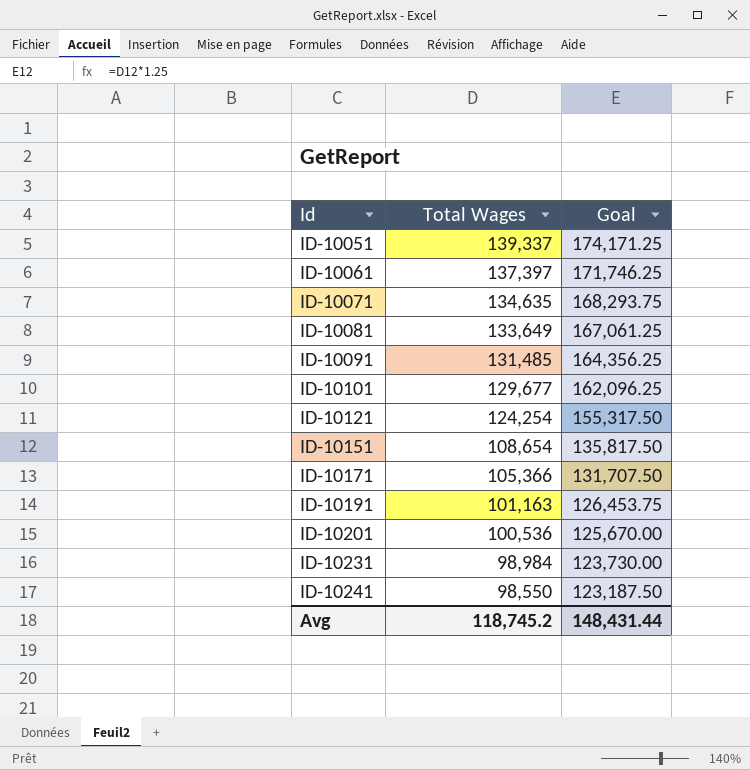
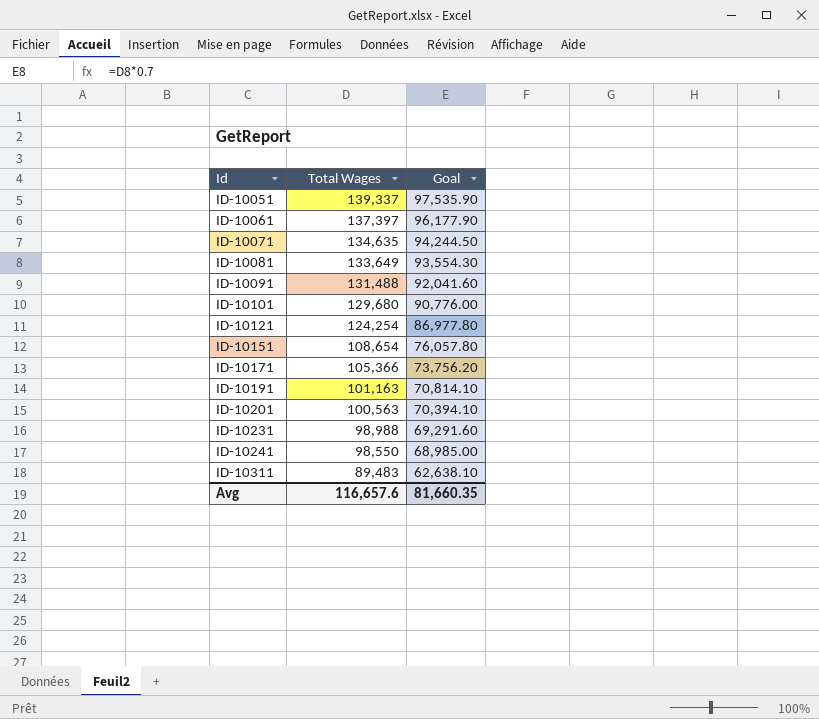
column Goal | formula: [Total Wages] * 1.25 -> [Total Wages] * 0.7
ID-10091 | Total Wages: 131,485 -> 131,488
ID-10101 | Total Wages: 129,677 -> 129,680
ID-10201 | Total Wages: 100,536 -> 100,563
ID-10231 | Total Wages: 98,984 -> 98,988
row ID-10311: none -> 89,483 | 62,638.10
Avg | Total Wages: 118,745.2 -> 116,657.6
Avg | Goal: 148,431.44 -> 81,660.35

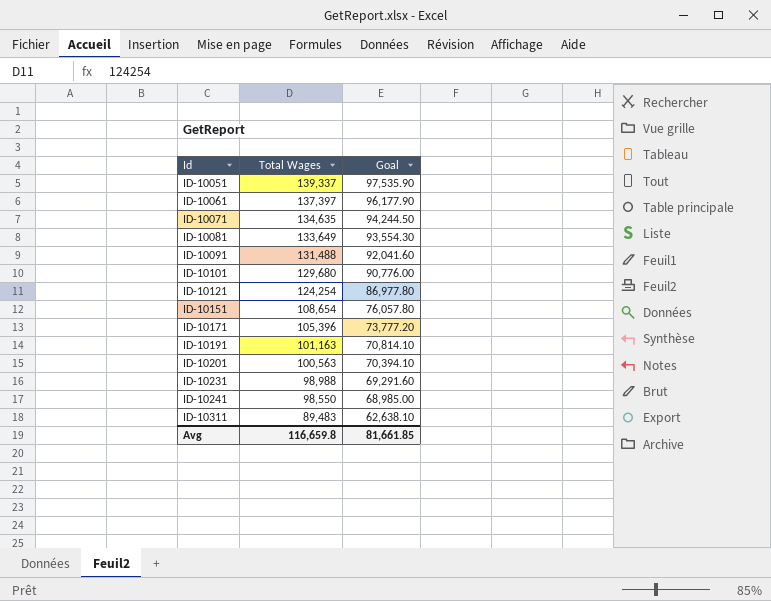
ID-10171 | Total Wages: 105,366 -> 105,396
ID-10171 | Goal: 73,756.20 -> 73,777.20
Avg | Total Wages: 116,657.6 -> 116,659.8
Avg | Goal: 81,660.35 -> 81,661.85

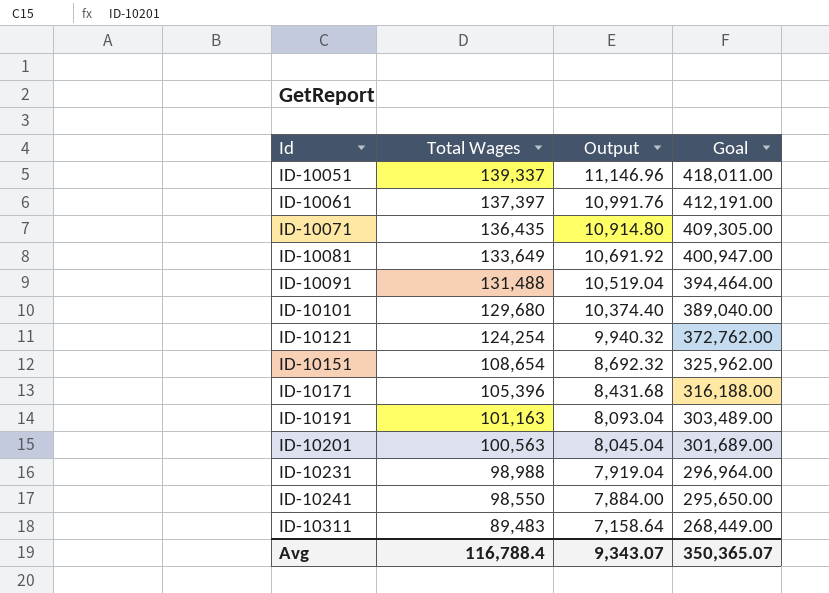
column Output | formula: none -> [Total Wages] * 0.08
column Goal | formula: [Total Wages] * 0.7 -> [Total Wages] * 3
ID-10071 | Total Wages: 134,635 -> 136,435
Avg | Total Wages: 116,659.8 -> 116,788.4
Avg | Goal: 81,661.85 -> 350,365.07

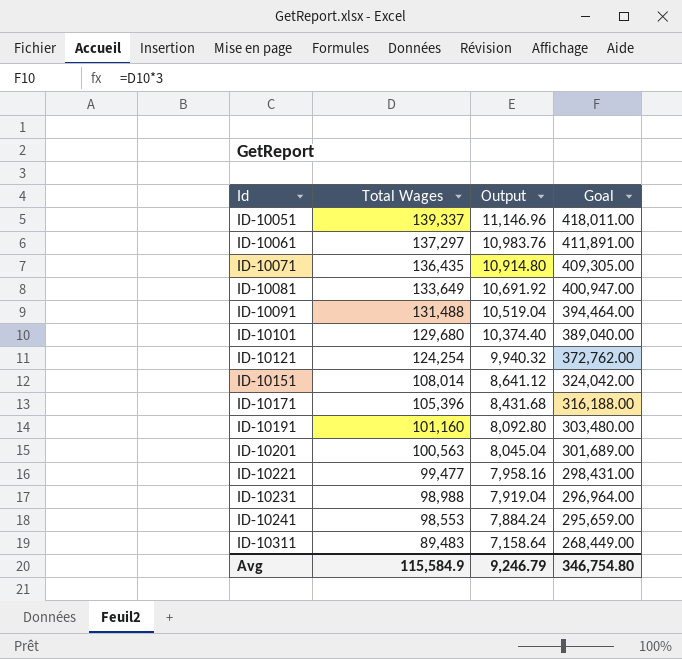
ID-10061 | Total Wages: 137,397 -> 137,297
ID-10061 | Output: 10,991.76 -> 10,983.76
ID-10061 | Goal: 412,191.00 -> 411,891.00
ID-10151 | Total Wages: 108,654 -> 108,014
ID-10151 | Output: 8,692.32 -> 8,641.12
ID-10151 | Goal: 325,962.00 -> 324,042.00
ID-10191 | Total Wages: 101,163 -> 101,160
ID-10191 | Output: 8,093.04 -> 8,092.80
ID-10191 | Goal: 303,489.00 -> 303,480.00
row ID-10221: none -> 99,477 | 7,958.16 | 298,431.00
ID-10241 | Total Wages: 98,550 -> 98,553
ID-10241 | Output: 7,884.00 -> 7,884.24
ID-10241 | Goal: 295,650.00 -> 295,659.00
Avg | Total Wages: 116,788.4 -> 115,584.9
Avg | Output: 9,343.07 -> 9,246.79
Avg | Goal: 350,365.07 -> 346,754.80

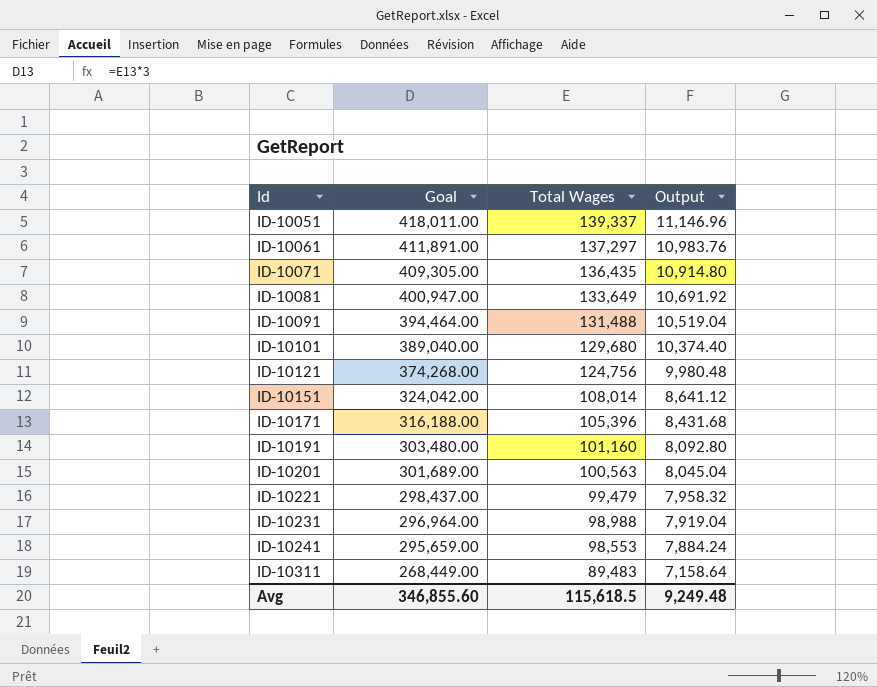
column Goal | position: 4 -> 2
ID-10121 | Goal: 372,762.00 -> 374,268.00
ID-10121 | Total Wages: 124,254 -> 124,756
ID-10121 | Output: 9,940.32 -> 9,980.48
ID-10221 | Goal: 298,431.00 -> 298,437.00
ID-10221 | Total Wages: 99,477 -> 99,479
ID-10221 | Output: 7,958.16 -> 7,958.32
Avg | Goal: 346,754.80 -> 346,855.60
Avg | Total Wages: 115,584.9 -> 115,618.5
Avg | Output: 9,246.79 -> 9,249.48

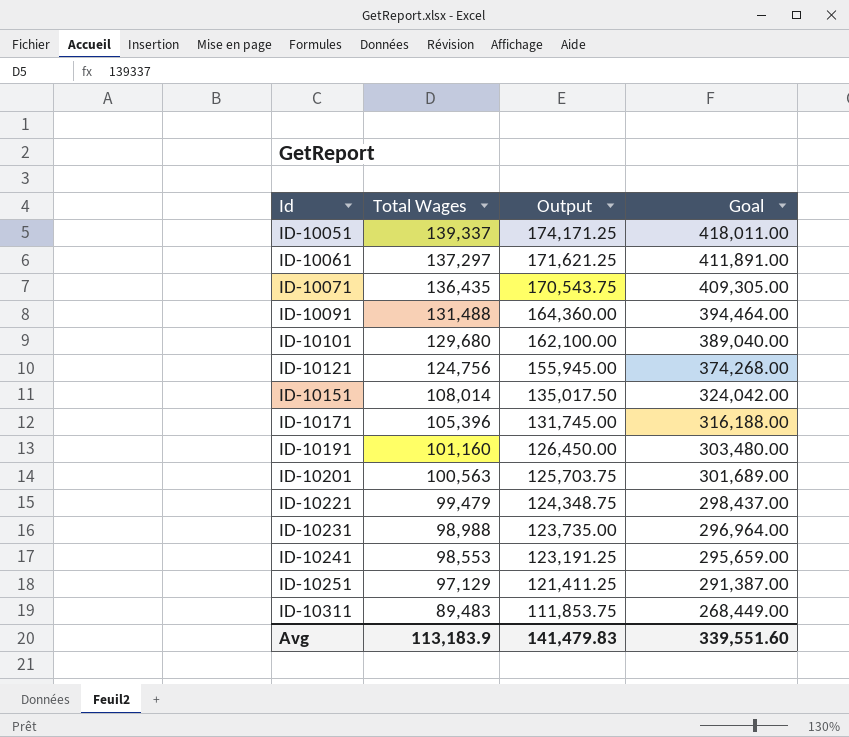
column Output | formula: [Total Wages] * 0.08 -> [Total Wages] * 1.25
column Goal | position: 2 -> 4
row ID-10081: 400,947.00 | 133,649 | 10,691.92 -> none
row ID-10251: none -> 97,129 | 121,411.25 | 291,387.00
Avg | Total Wages: 115,618.5 -> 113,183.9
Avg | Output: 9,249.48 -> 141,479.83
Avg | Goal: 346,855.60 -> 339,551.60

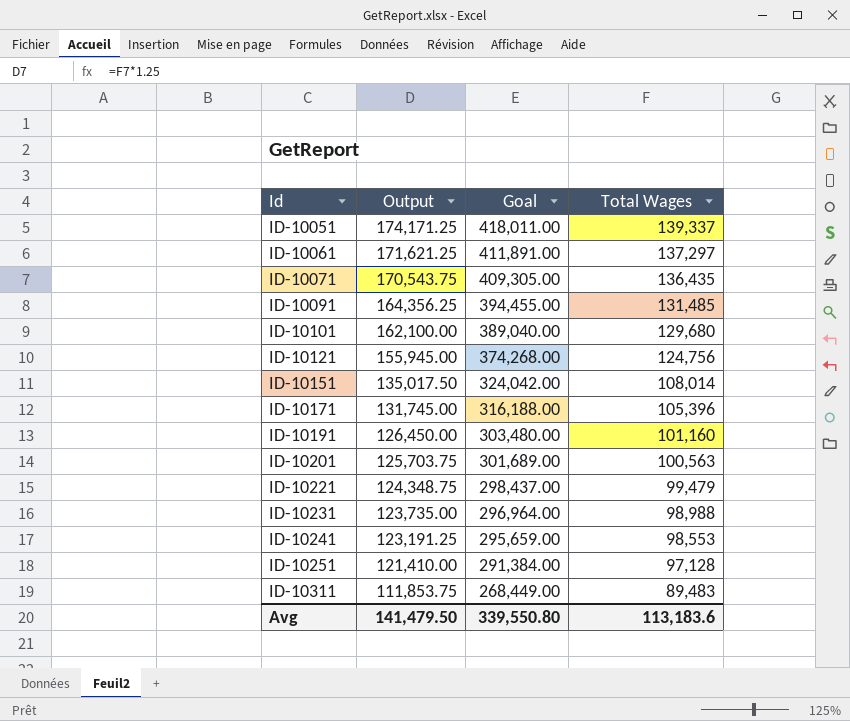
column Total Wages | position: 2 -> 4
ID-10091 | Output: 164,360.00 -> 164,356.25
ID-10091 | Goal: 394,464.00 -> 394,455.00
ID-10091 | Total Wages: 131,488 -> 131,485
ID-10251 | Output: 121,411.25 -> 121,410.00
ID-10251 | Goal: 291,387.00 -> 291,384.00
ID-10251 | Total Wages: 97,129 -> 97,128
Avg | Output: 141,479.83 -> 141,479.50
Avg | Goal: 339,551.60 -> 339,550.80
Avg | Total Wages: 113,183.9 -> 113,183.6

